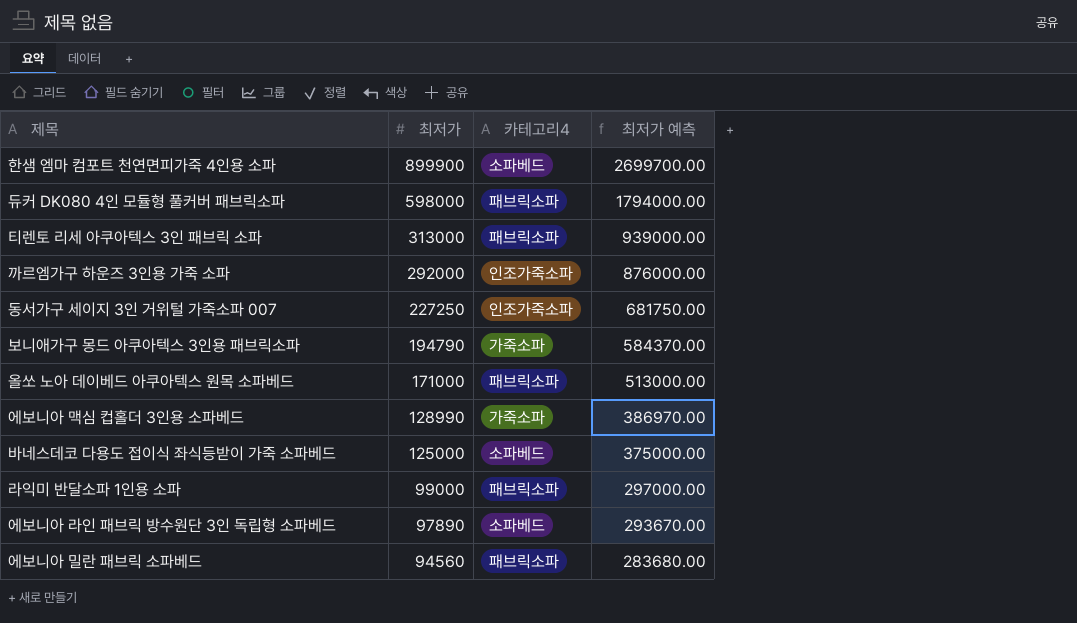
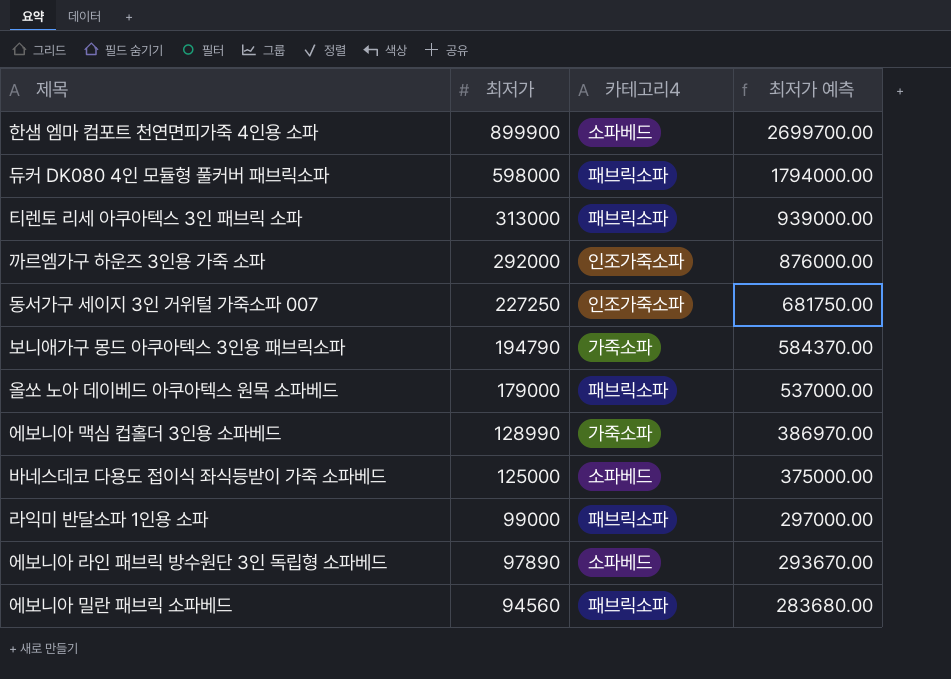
올쏘 노아 데이베드 아쿠아텍스 원목 소파베드 | 최저가: 171000 -> 179000
올쏘 노아 데이베드 아쿠아텍스 원목 소파베드 | 최저가 예측: 513000.00 -> 537000.00

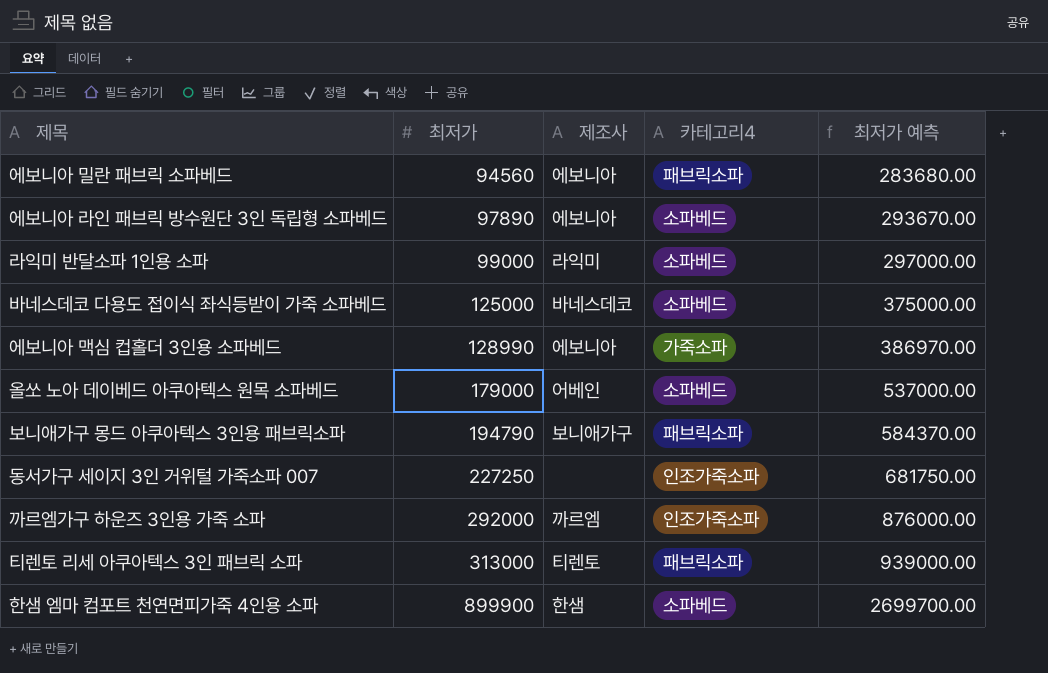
row order: 최저가 descending -> 최저가 ascending
column 제조사 | position: none -> 3
row 듀커 DK080 4인 모듈형 풀커버 패브릭소파: 598000 | 패브릭소파 | 1794000.00 -> none
라익미 반달소파 1인용 소파 | 카테고리4: 패브릭소파 -> 소파베드
올쏘 노아 데이베드 아쿠아텍스 원목 소파베드 | 카테고리4: 패브릭소파 -> 소파베드
보니애가구 몽드 아쿠아텍스 3인용 패브릭소파 | 카테고리4: 가죽소파 -> 패브릭소파

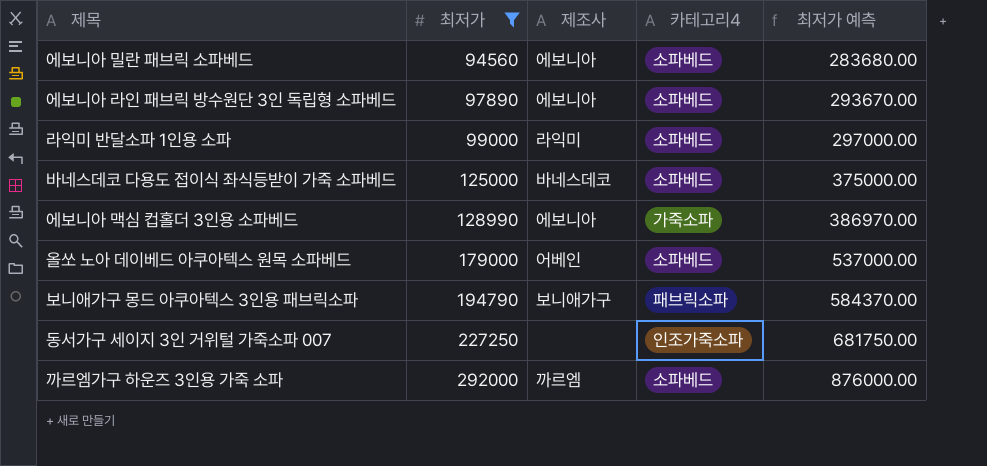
filter: none -> 최저가 <= 292000
에보니아 밀란 패브릭 소파베드 | 카테고리4: 패브릭소파 -> 소파베드
까르엠가구 하운즈 3인용 가죽 소파 | 카테고리4: 인조가죽소파 -> 소파베드

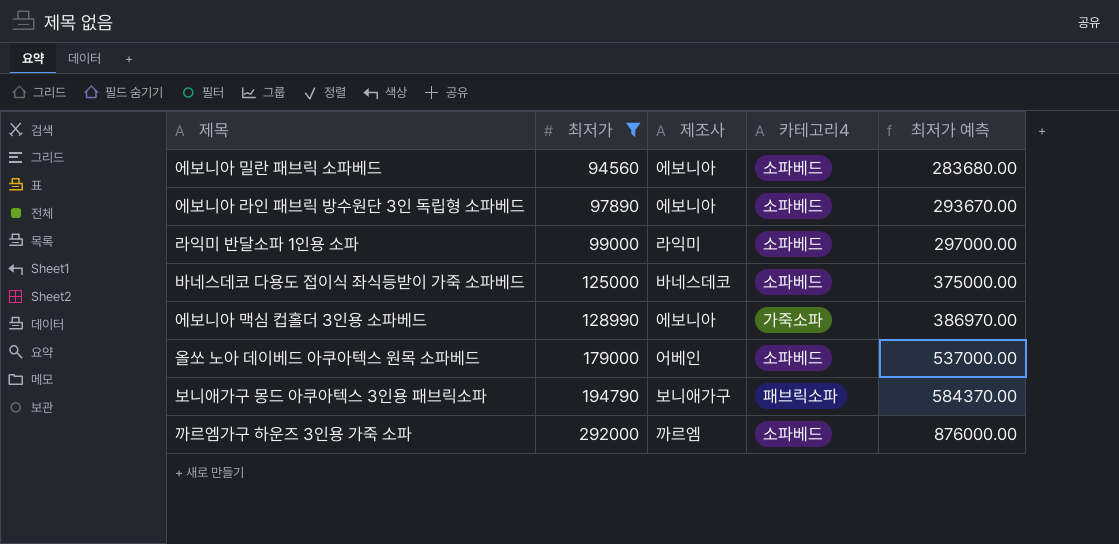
row 동서가구 세이지 3인 거위털 가죽소파 007: 227250 | none | 인조가죽소파 | 681750.00 -> none

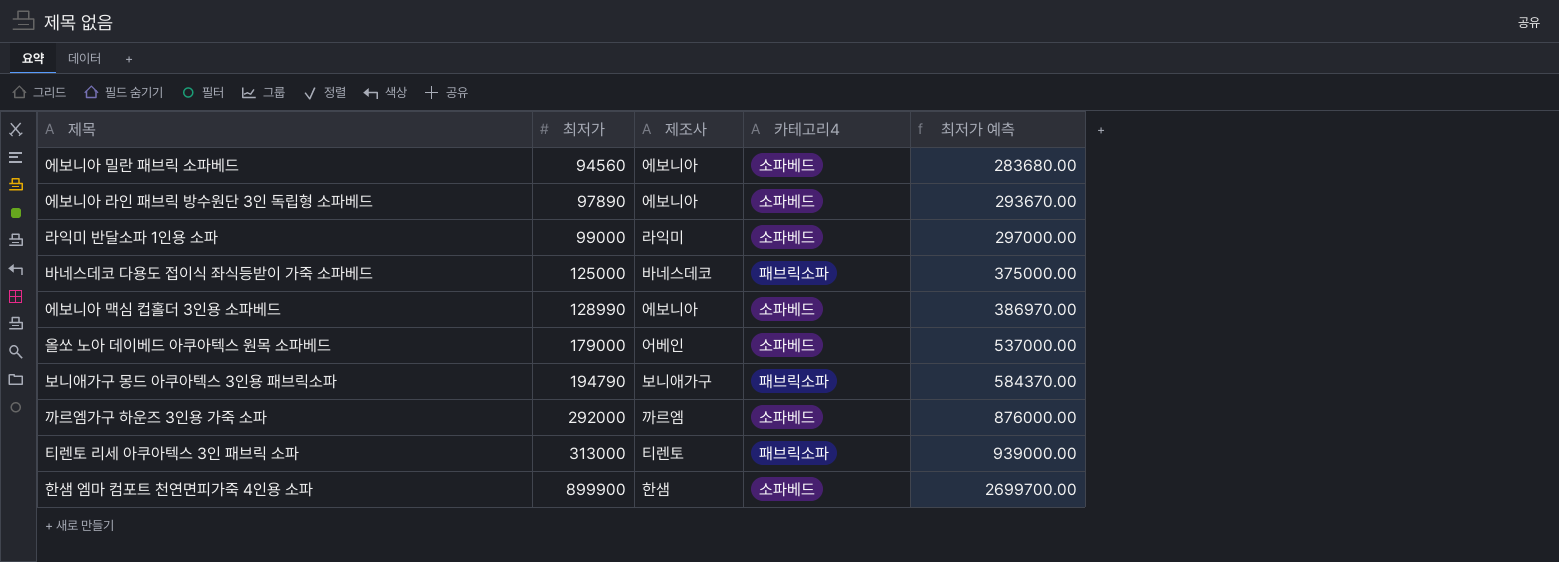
filter: 최저가 <= 292000 -> none
바네스데코 다용도 접이식 좌식등받이 가죽 소파베드 | 카테고리4: 소파베드 -> 패브릭소파
에보니아 맥심 컵홀더 3인용 소파베드 | 카테고리4: 가죽소파 -> 소파베드

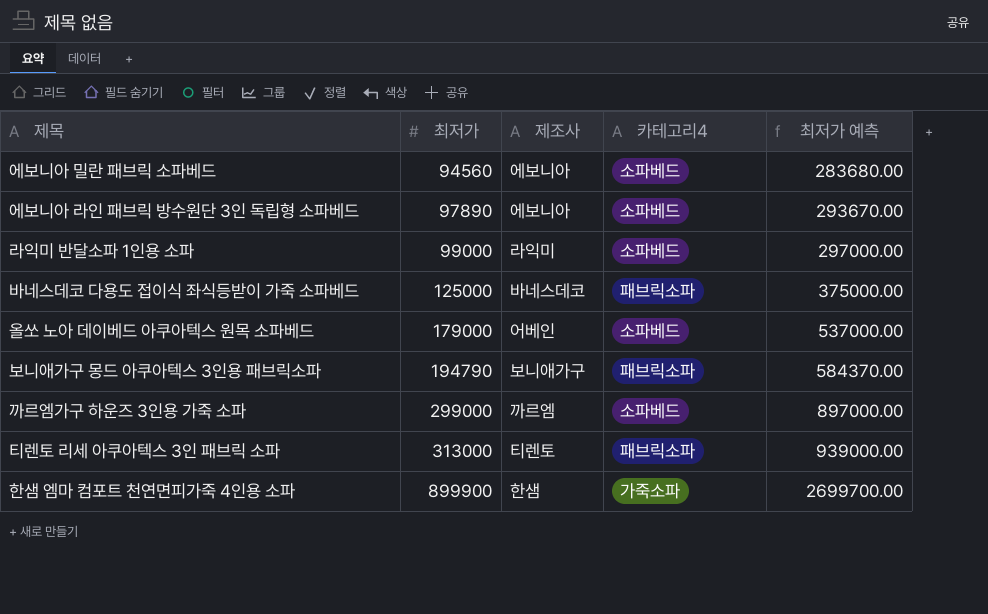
row 에보니아 맥심 컵홀더 3인용 소파베드: 128990 | 에보니아 | 소파베드 | 386970.00 -> none
까르엠가구 하운즈 3인용 가죽 소파 | 최저가: 292000 -> 299000
까르엠가구 하운즈 3인용 가죽 소파 | 최저가 예측: 876000.00 -> 897000.00
한샘 엠마 컴포트 천연면피가죽 4인용 소파 | 카테고리4: 소파베드 -> 가죽소파

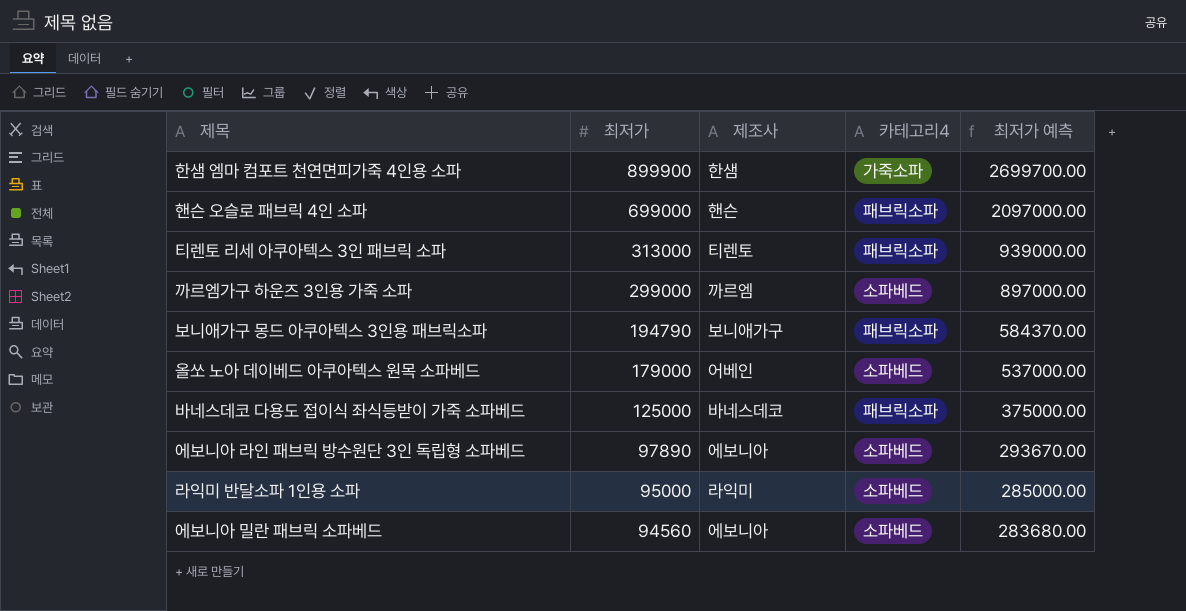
row order: 최저가 ascending -> 최저가 descending
row 핸슨 오슬로 패브릭 4인 소파: none -> 699000 | 핸슨 | 패브릭소파 | 2097000.00
라익미 반달소파 1인용 소파 | 최저가: 99000 -> 95000
라익미 반달소파 1인용 소파 | 최저가 예측: 297000.00 -> 285000.00

